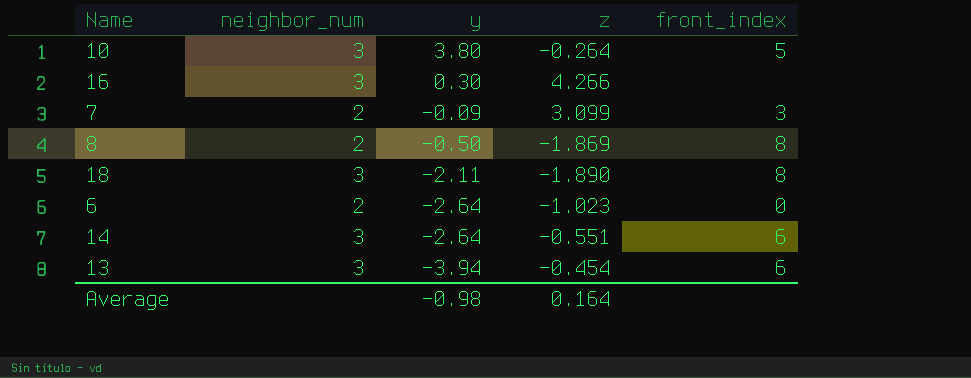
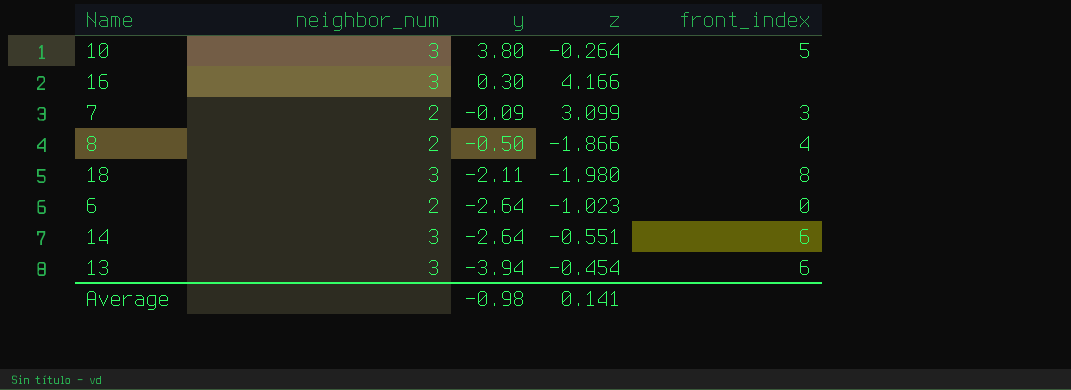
16 | z: 4.266 -> 4.166
8 | z: -1.869 -> -1.866
8 | front_index: 8 -> 4
18 | z: -1.890 -> -1.980
Average | z: 0.164 -> 0.141

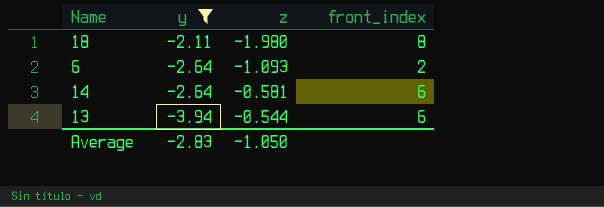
filter: none -> y <= -2.11
column neighbor_num | position: 2 -> none
6 | z: -1.023 -> -1.093
6 | front_index: 0 -> 2
14 | z: -0.551 -> -0.581
13 | z: -0.454 -> -0.544
Average | y: -0.98 -> -2.83
Average | z: 0.141 -> -1.050

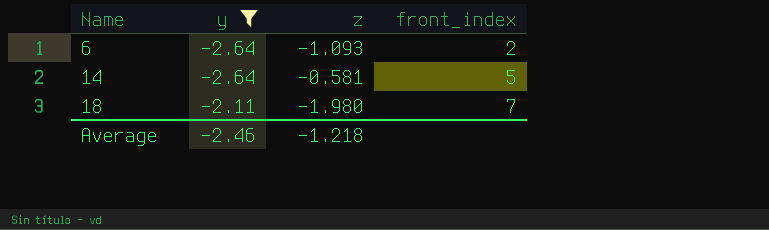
row order: y descending -> Name ascending
row 13: -3.94 | -0.544 | 6 -> none
14 | front_index: 6 -> 5
18 | front_index: 8 -> 7
Average | y: -2.83 -> -2.46
Average | z: -1.050 -> -1.218

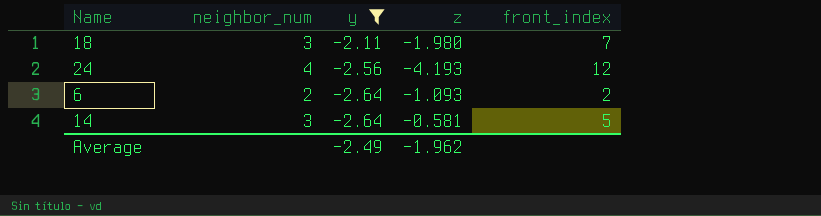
row order: Name ascending -> y descending
column neighbor_num | position: none -> 2
row 24: none -> 4 | -2.56 | -4.193 | 12
Average | y: -2.46 -> -2.49
Average | z: -1.218 -> -1.962

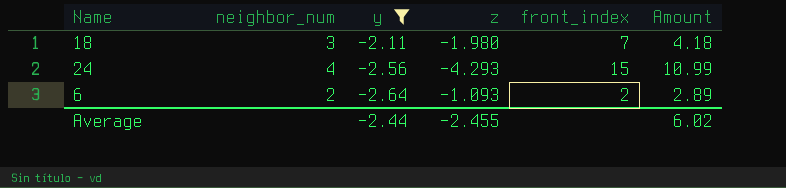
column Amount | formula: none -> [y] * [z]
row 14: 3 | -2.64 | -0.581 | 5 -> none
24 | z: -4.193 -> -4.293
24 | front_index: 12 -> 15
Average | y: -2.49 -> -2.44
Average | z: -1.962 -> -2.455

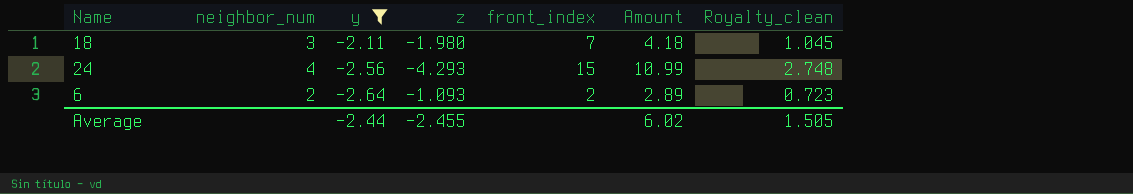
column Royalty_clean | formula: none -> [Amount] * 0.25

